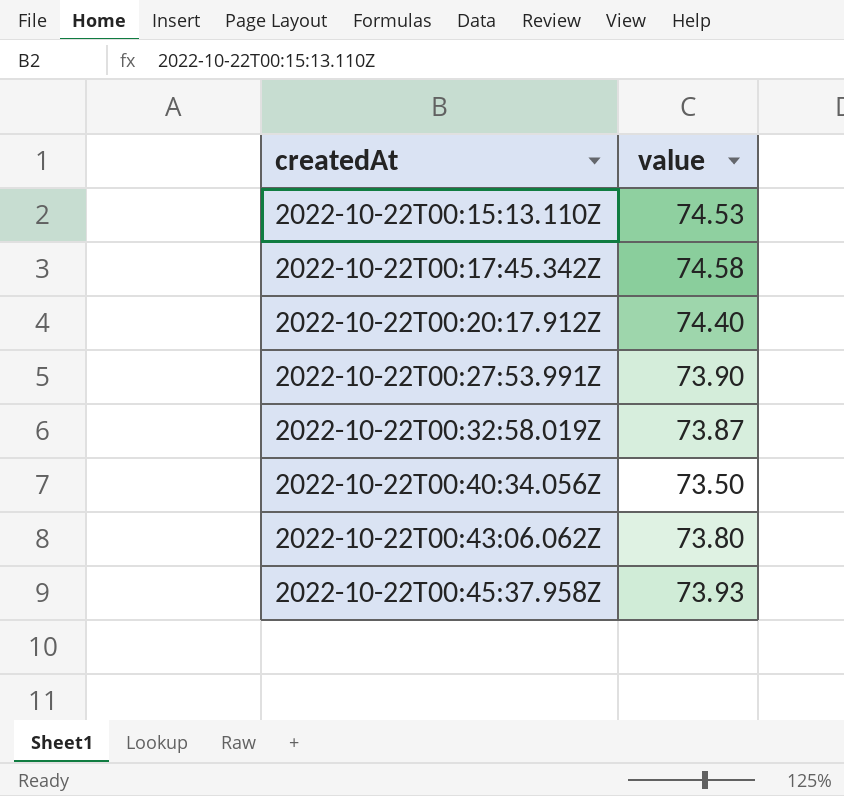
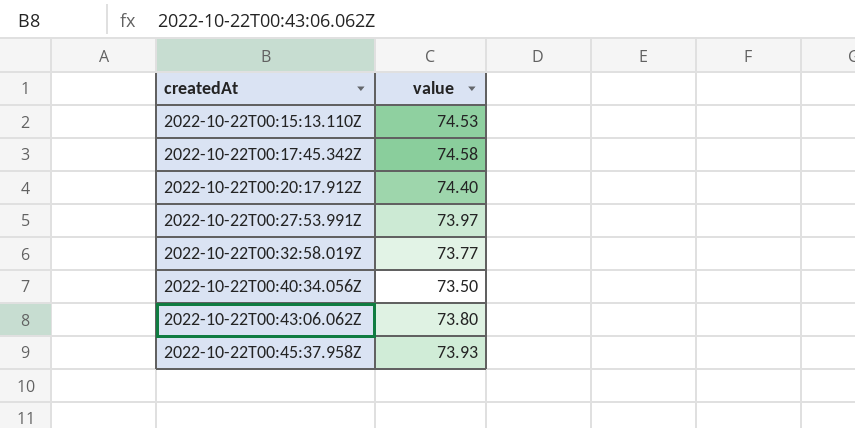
2022-10-22T00:27:53.991Z | value: 73.90 -> 73.97
2022-10-22T00:32:58.019Z | value: 73.87 -> 73.77

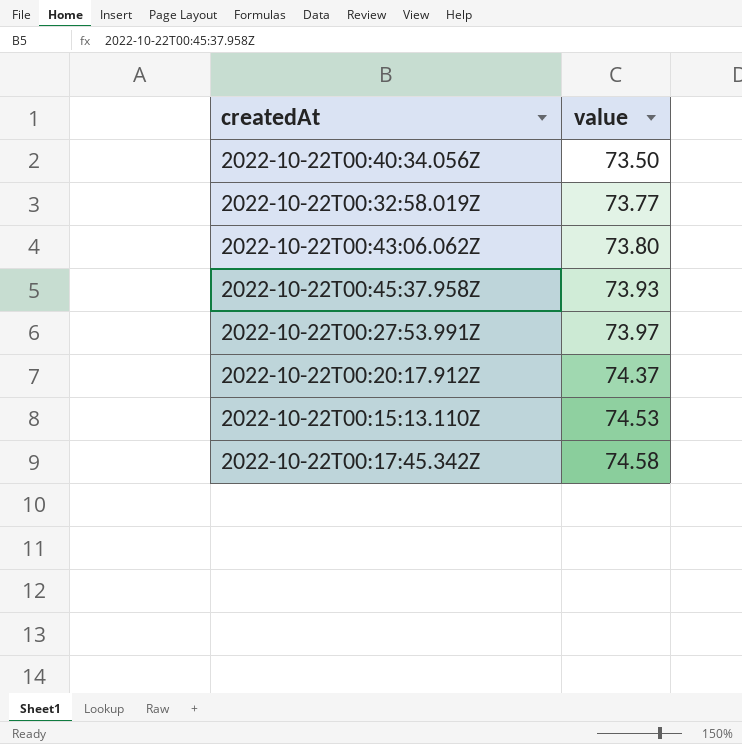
row order: createdAt ascending -> value ascending
2022-10-22T00:20:17.912Z | value: 74.40 -> 74.37

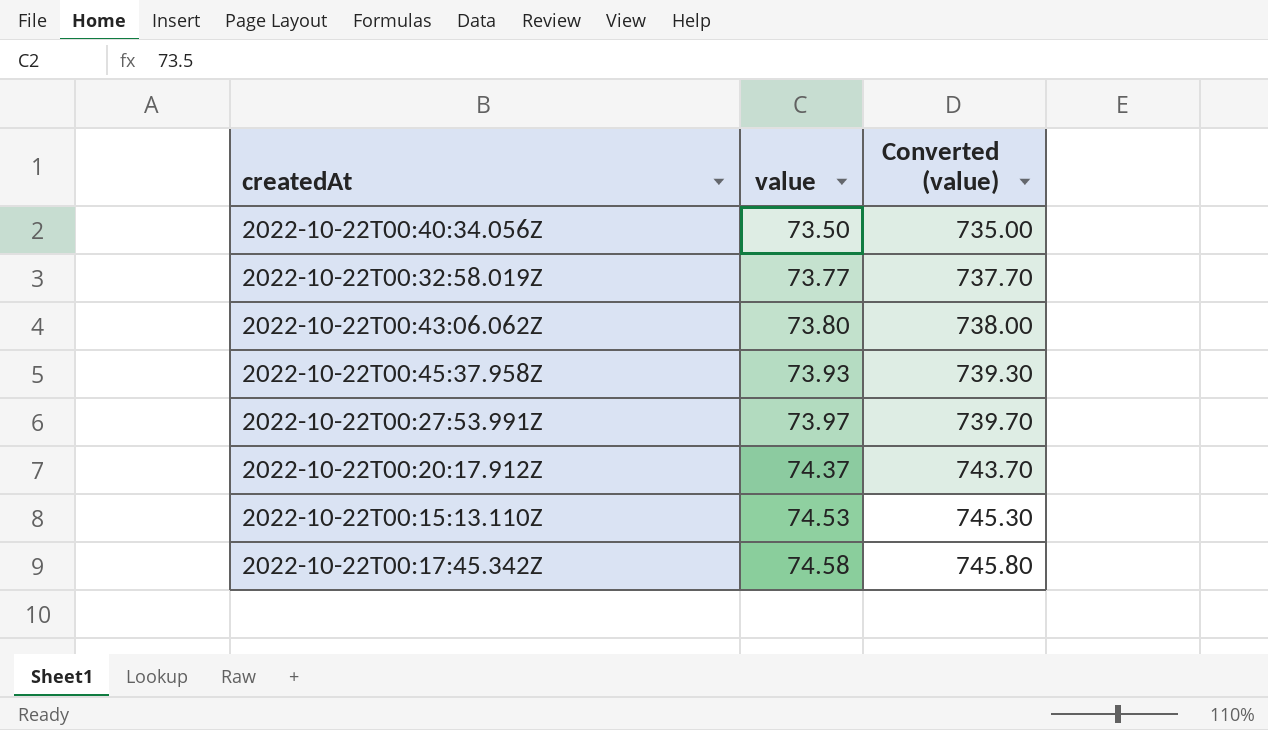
column Converted (value) | formula: none -> [value] * 10

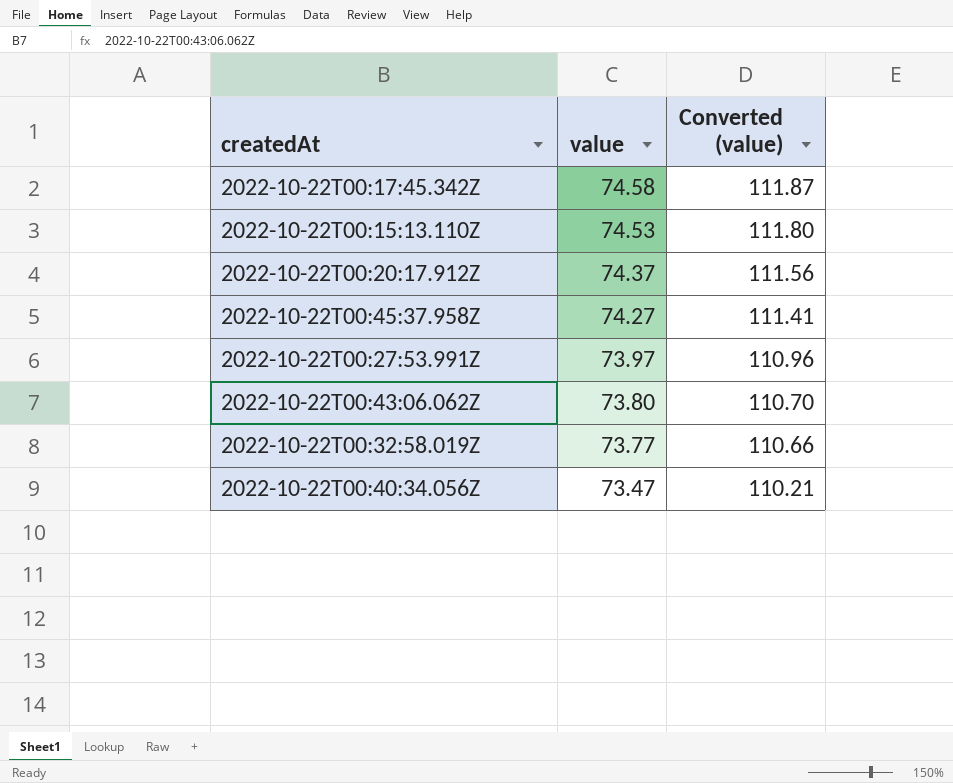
row order: value ascending -> value descending
column Converted (value) | formula: [value] * 10 -> [value] * 1.5
2022-10-22T00:45:37.958Z | value: 73.93 -> 74.27
2022-10-22T00:40:34.056Z | value: 73.50 -> 73.47

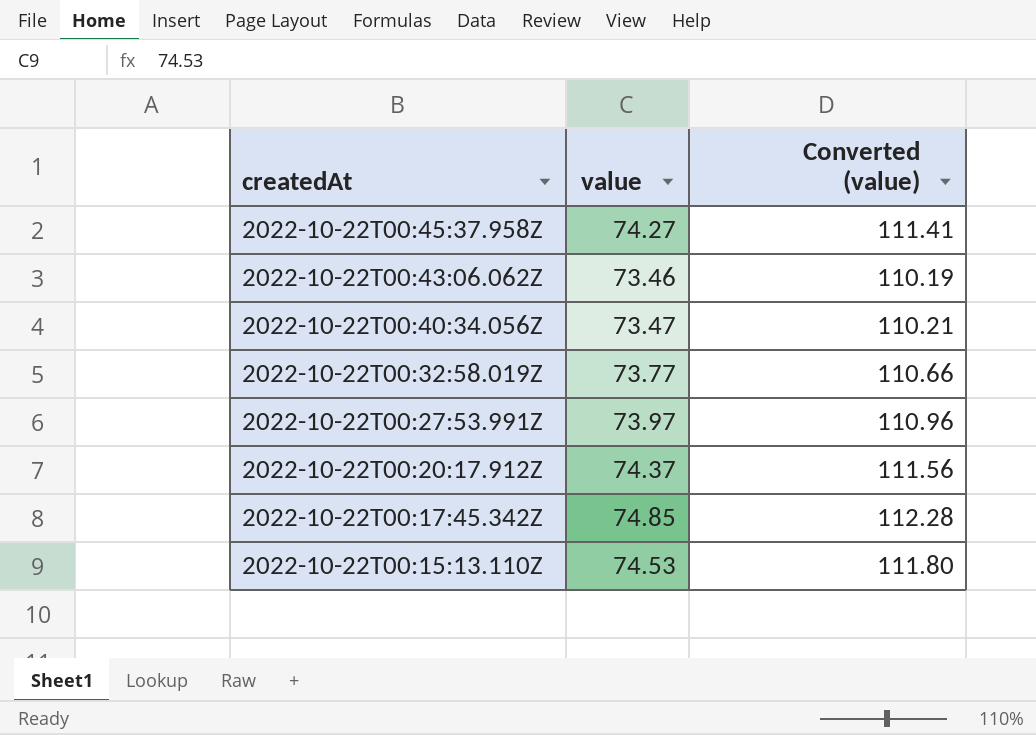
row order: value descending -> createdAt descending
2022-10-22T00:43:06.062Z | value: 73.80 -> 73.46
2022-10-22T00:43:06.062Z | Converted (value): 110.70 -> 110.19
2022-10-22T00:17:45.342Z | value: 74.58 -> 74.85
2022-10-22T00:17:45.342Z | Converted (value): 111.87 -> 112.28

